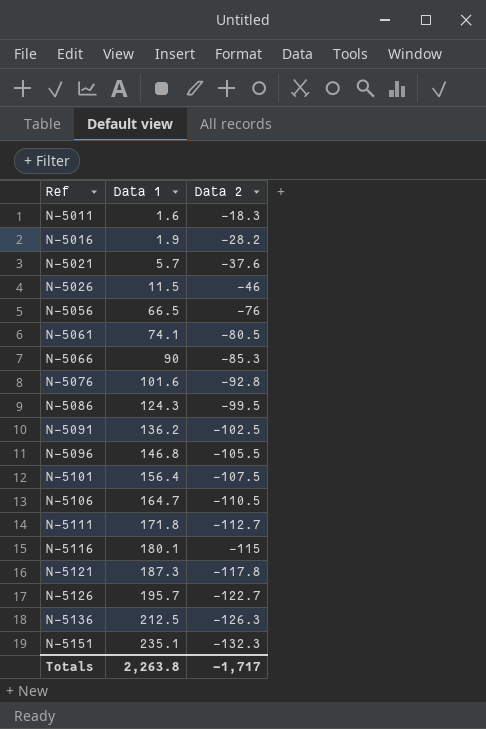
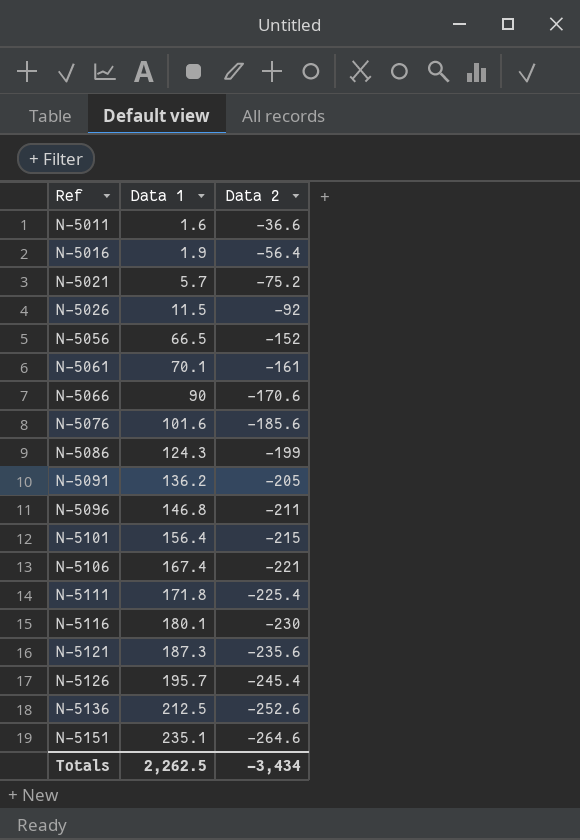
N-5011 | Data 2: -18.3 -> -36.6
N-5016 | Data 2: -28.2 -> -56.4
N-5021 | Data 2: -37.6 -> -75.2
N-5026 | Data 2: -46 -> -92
N-5056 | Data 2: -76 -> -152
N-5061 | Data 1: 74.1 -> 70.1
N-5061 | Data 2: -80.5 -> -161
N-5066 | Data 2: -85.3 -> -170.6
N-5076 | Data 2: -92.8 -> -185.6
N-5086 | Data 2: -99.5 -> -199
N-5091 | Data 2: -102.5 -> -205
N-5096 | Data 2: -105.5 -> -211
N-5101 | Data 2: -107.5 -> -215
N-5106 | Data 1: 164.7 -> 167.4
N-5106 | Data 2: -110.5 -> -221
N-5111 | Data 2: -112.7 -> -225.4
N-5116 | Data 2: -115 -> -230
N-5121 | Data 2: -117.8 -> -235.6
N-5126 | Data 2: -122.7 -> -245.4
N-5136 | Data 2: -126.3 -> -252.6
N-5151 | Data 2: -132.3 -> -264.6
Totals | Data 1: 2,263.8 -> 2,262.5
Totals | Data 2: -1,717 -> -3,434

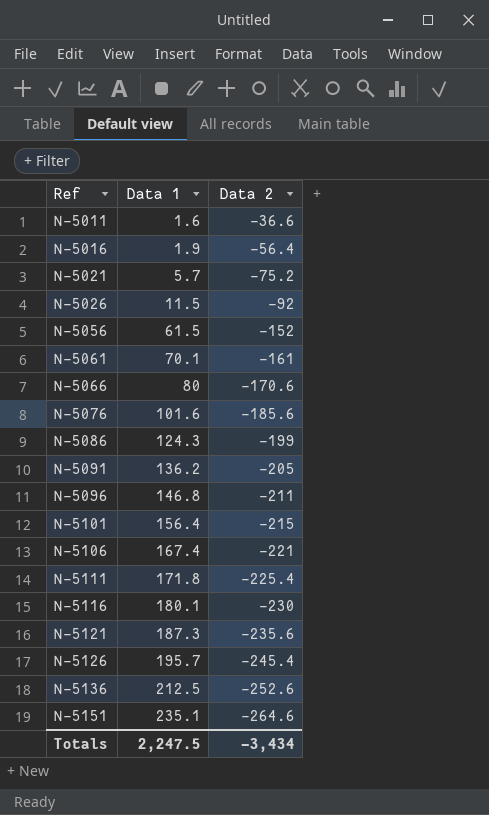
N-5056 | Data 1: 66.5 -> 61.5
N-5066 | Data 1: 90 -> 80
Totals | Data 1: 2,262.5 -> 2,247.5

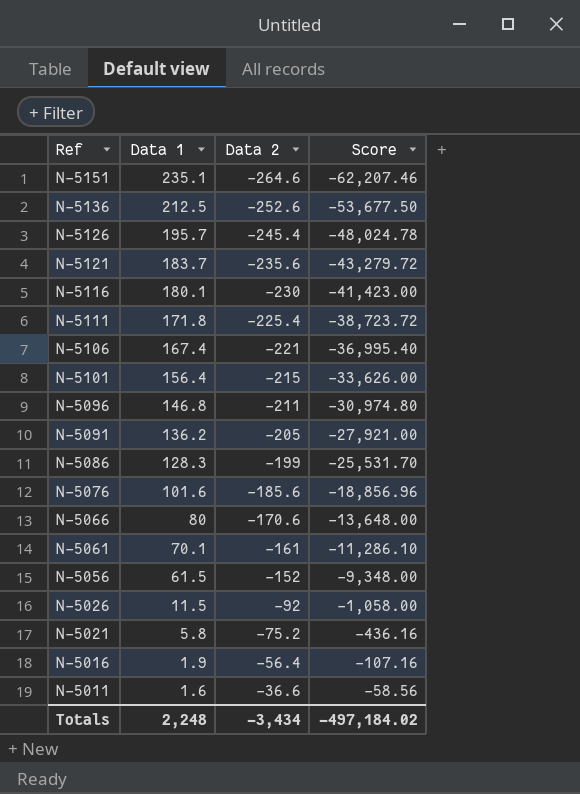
row order: Ref ascending -> Ref descending
column Score | formula: none -> [Data 1] * [Data 2]
N-5121 | Data 1: 187.3 -> 183.7
N-5086 | Data 1: 124.3 -> 128.3
N-5021 | Data 1: 5.7 -> 5.8
Totals | Data 1: 2,247.5 -> 2,248

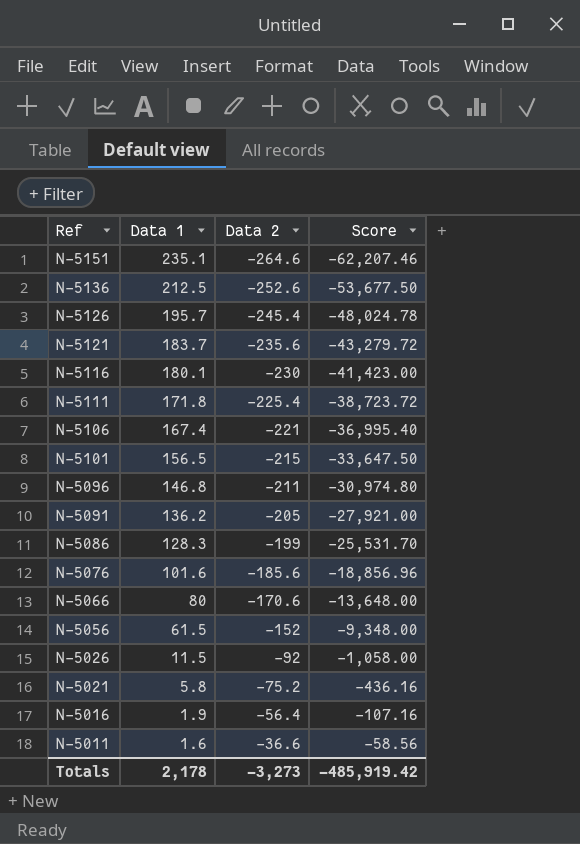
row N-5061: 70.1 | -161 | -11,286.10 -> none
N-5101 | Data 1: 156.4 -> 156.5
N-5101 | Score: -33,626.00 -> -33,647.50
Totals | Data 1: 2,248 -> 2,178
Totals | Data 2: -3,434 -> -3,273
Totals | Score: -497,184.02 -> -485,919.42

